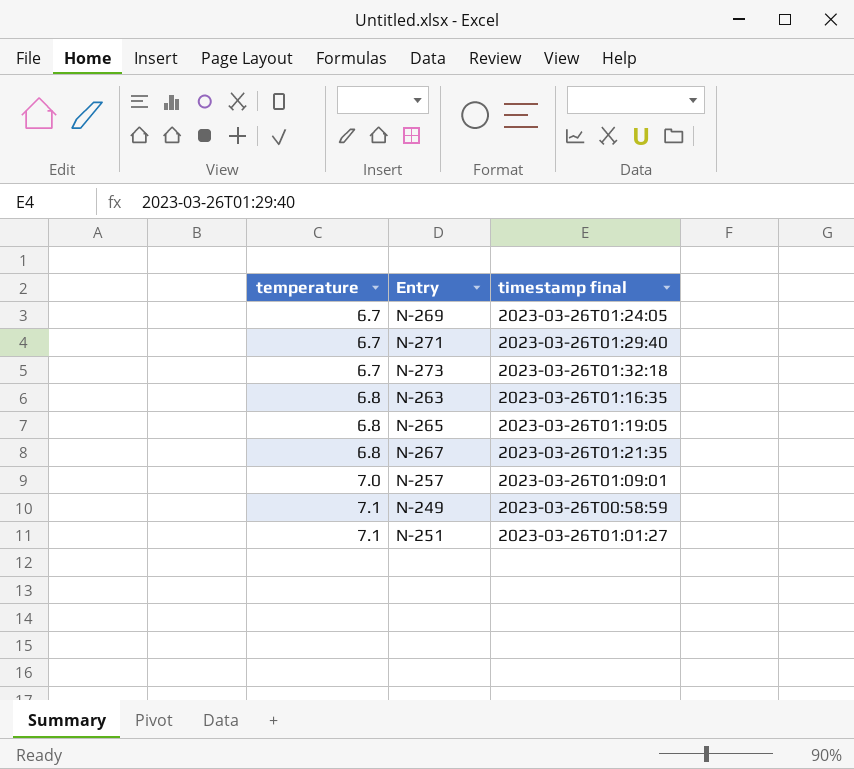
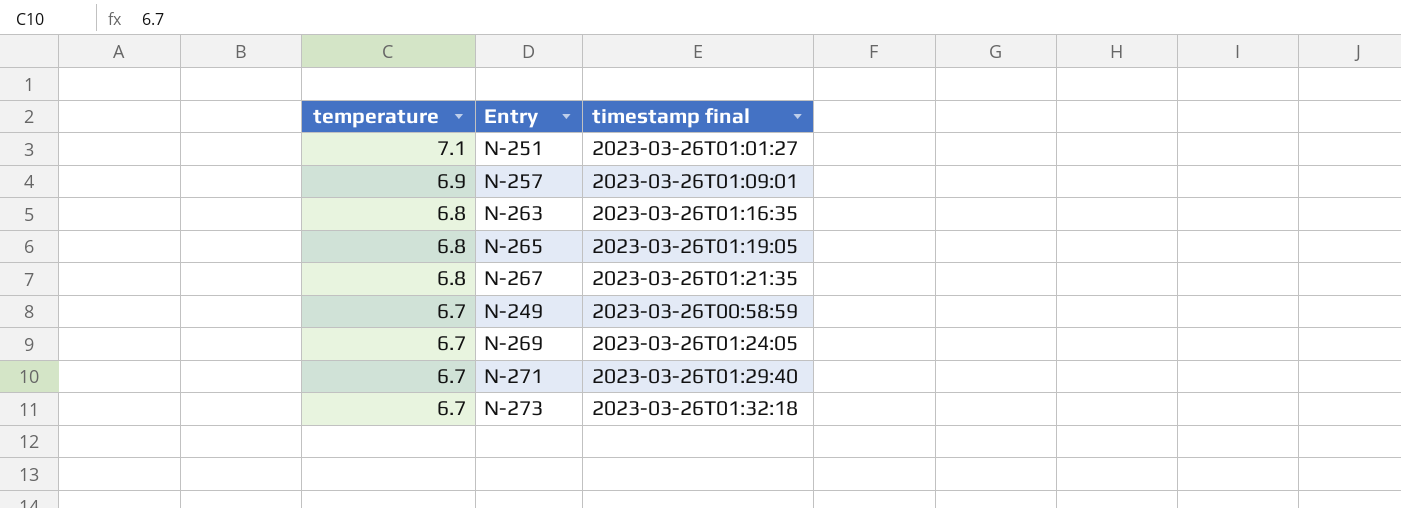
row order: temperature ascending -> temperature descending
N-257 | temperature: 7.0 -> 6.9
N-249 | temperature: 7.1 -> 6.7

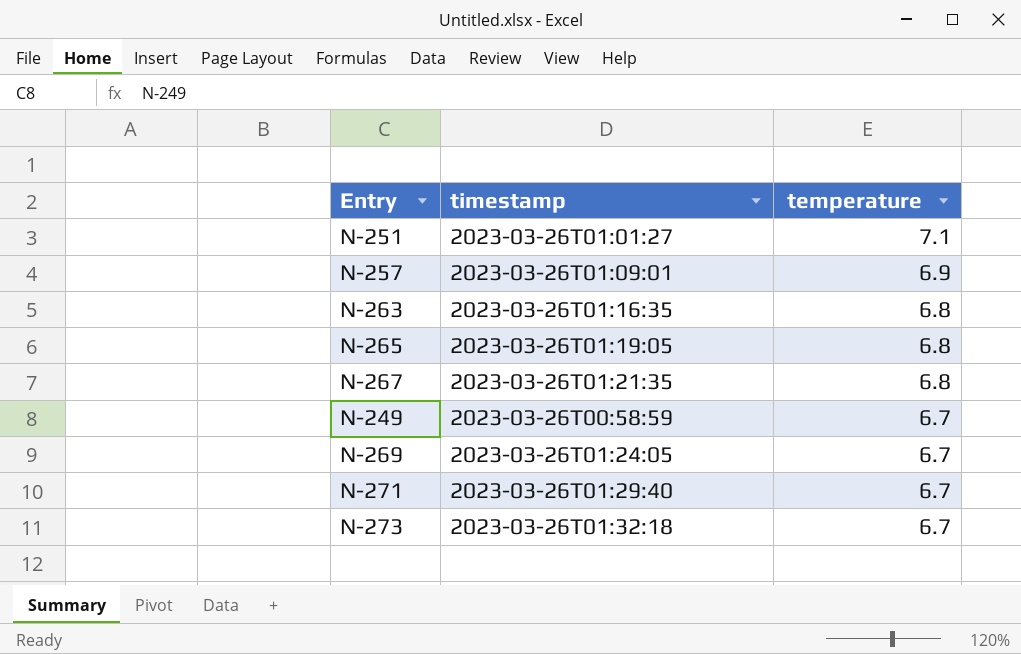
column name: timestamp final -> timestamp
column temperature | position: 1 -> 3

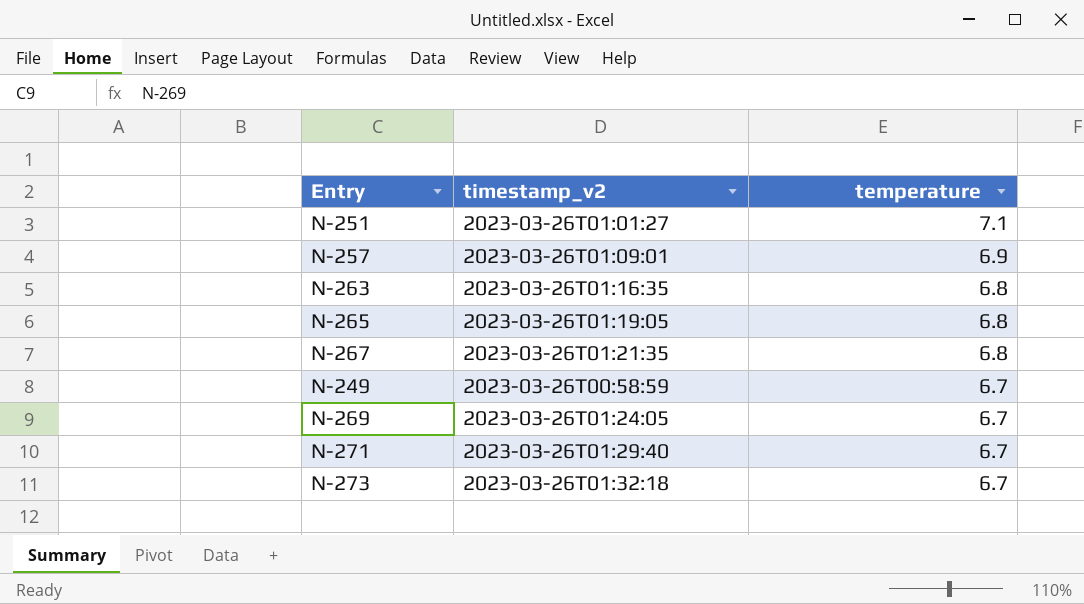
column name: timestamp -> timestamp_v2

